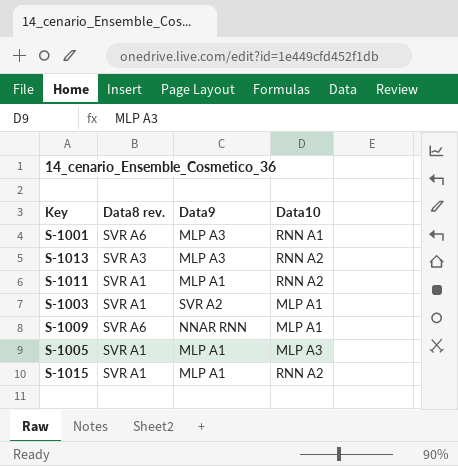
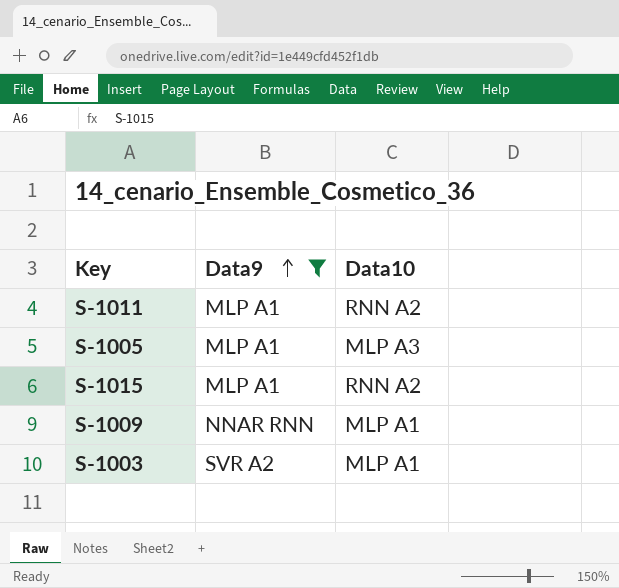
filter: none -> Data9 != MLP A3
row order: none -> Data9 ascending
column Data8 rev. | position: 2 -> none

